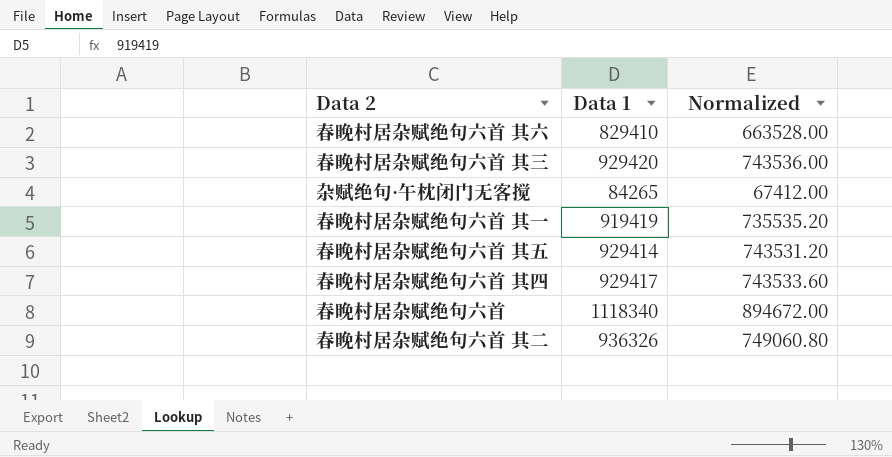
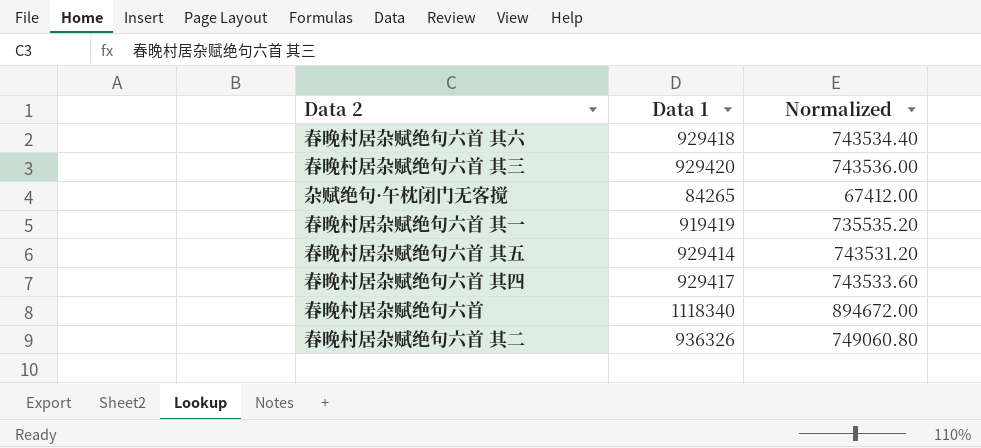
春晚村居杂赋绝句六首 其六 | Data 1: 829410 -> 929418
春晚村居杂赋绝句六首 其六 | Normalized: 663528.00 -> 743534.40

